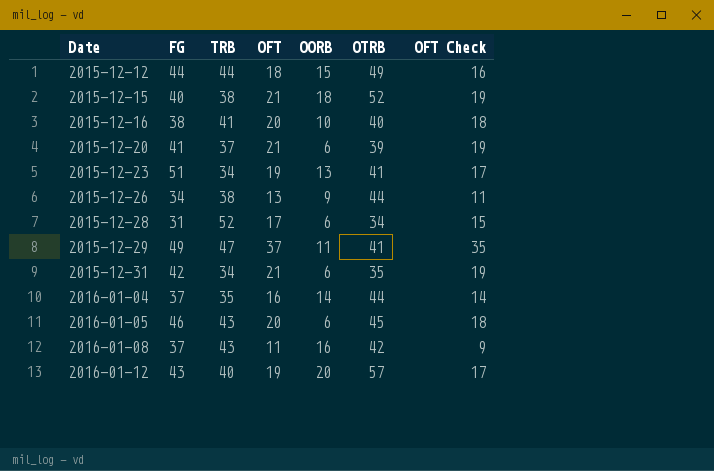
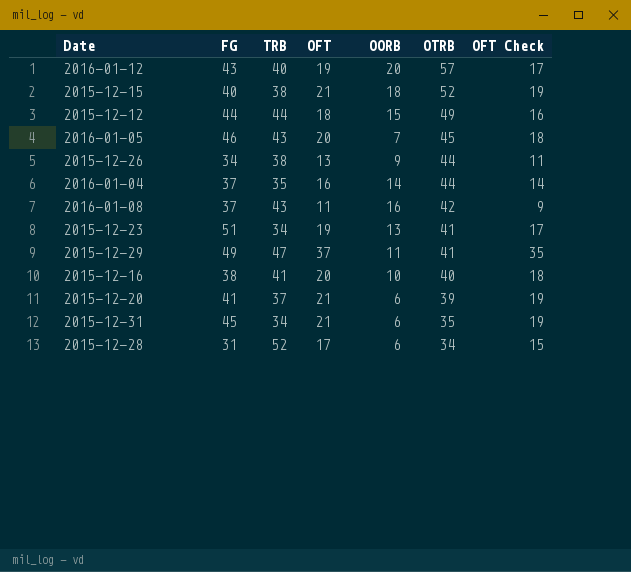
row order: Date ascending -> OTRB descending
2016-01-05 | OORB: 6 -> 7
2015-12-31 | FG: 42 -> 45

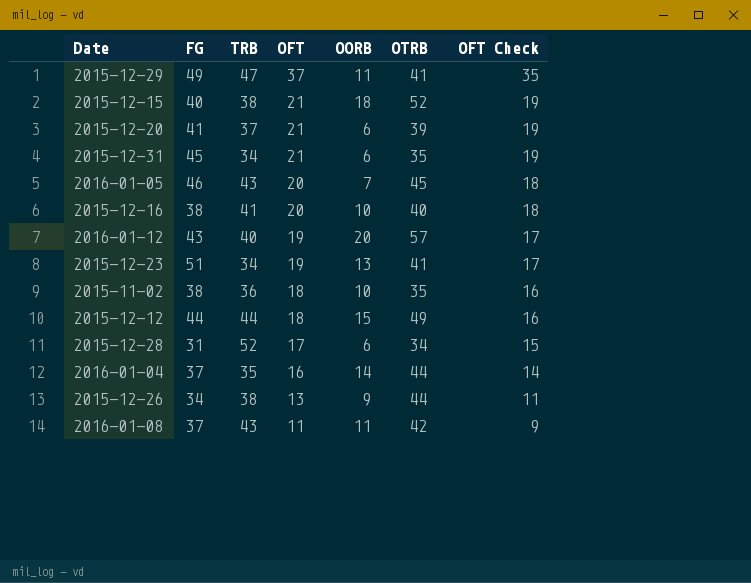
row order: OTRB descending -> OFT descending
row 2015-11-02: none -> 38 | 36 | 18 | 10 | 35 | 16
2016-01-08 | OORB: 16 -> 11

